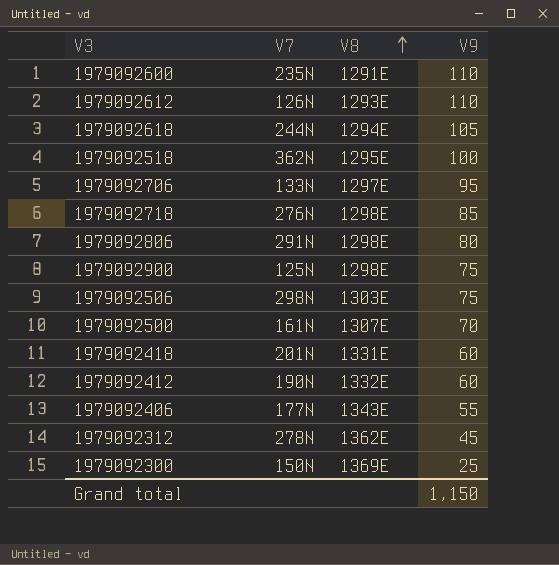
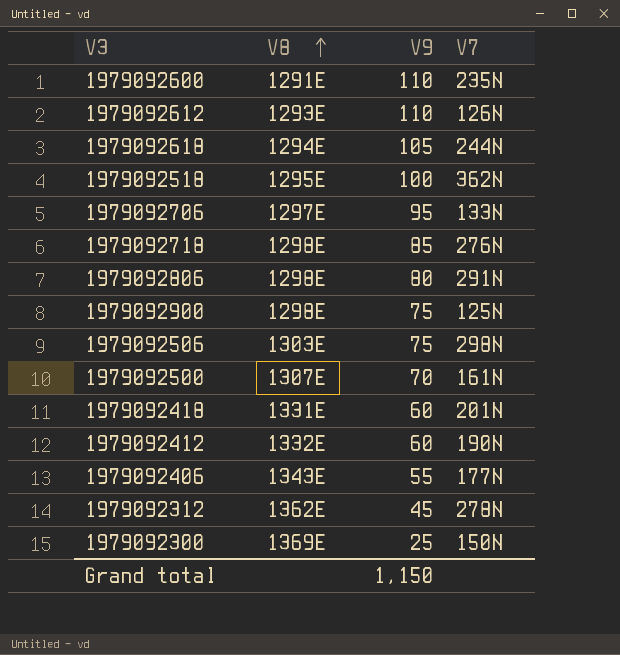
column V7 | position: 2 -> 4

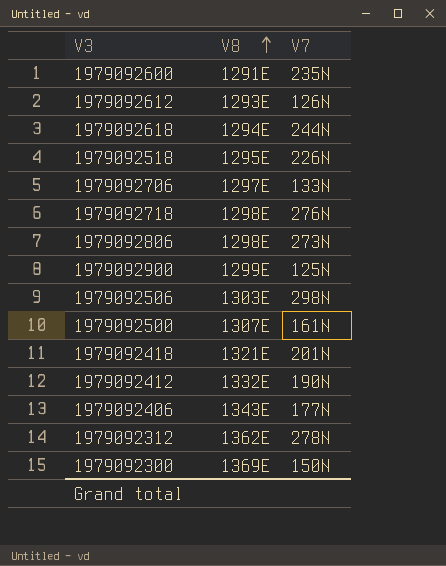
column V9 | position: 3 -> none
1979092518 | V7: 362N -> 226N
1979092806 | V7: 291N -> 273N
1979092900 | V8: 1298E -> 1299E
1979092418 | V8: 1331E -> 1321E

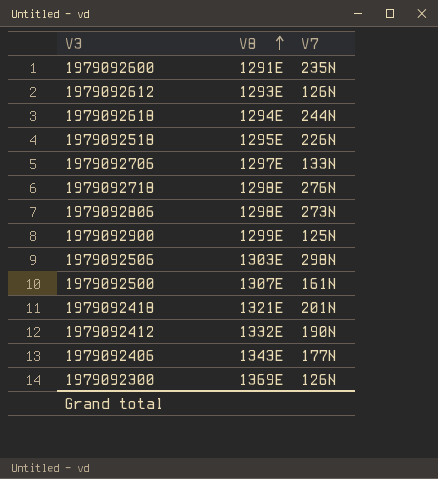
row 1979092312: 1362E | 278N -> none
1979092300 | V7: 150N -> 126N

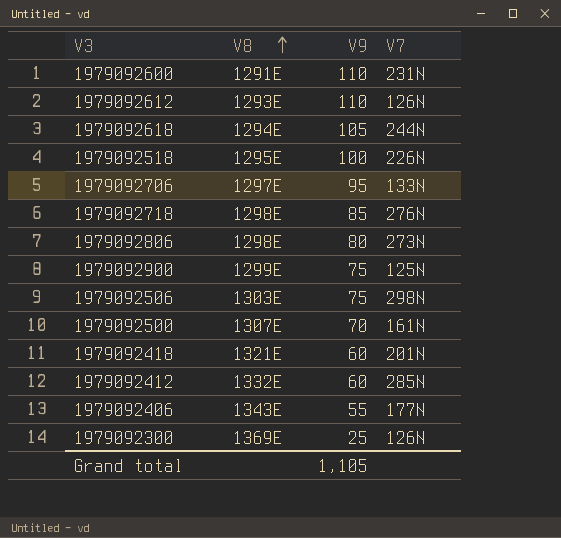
column V9 | position: none -> 3
1979092600 | V7: 235N -> 231N
1979092412 | V7: 190N -> 285N

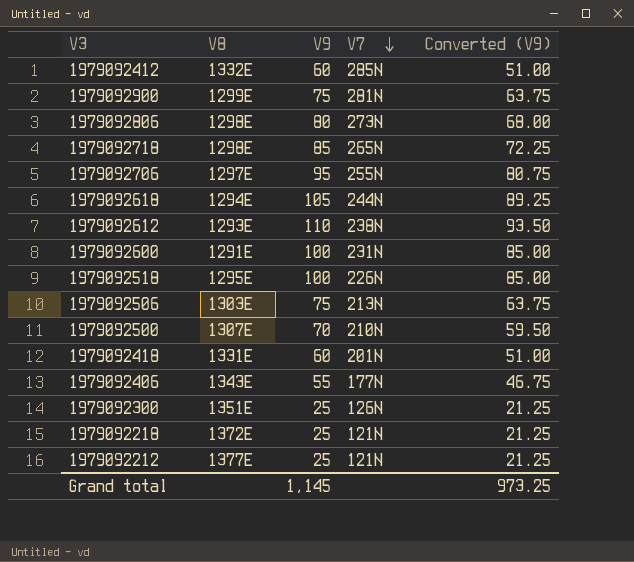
row order: V8 ascending -> V7 descending
column Converted (V9) | formula: none -> [V9] * 0.85
1979092900 | V7: 125N -> 281N
1979092718 | V7: 276N -> 265N
1979092706 | V7: 133N -> 255N
1979092612 | V7: 126N -> 238N
1979092600 | V9: 110 -> 100
1979092506 | V7: 298N -> 213N
1979092500 | V7: 161N -> 210N
1979092418 | V8: 1321E -> 1331E
1979092300 | V8: 1369E -> 1351E
row 1979092218: none -> 1372E | 25 | 121N | 21.25
row 1979092212: none -> 1377E | 25 | 121N | 21.25
Grand total | V9: 1,105 -> 1,145

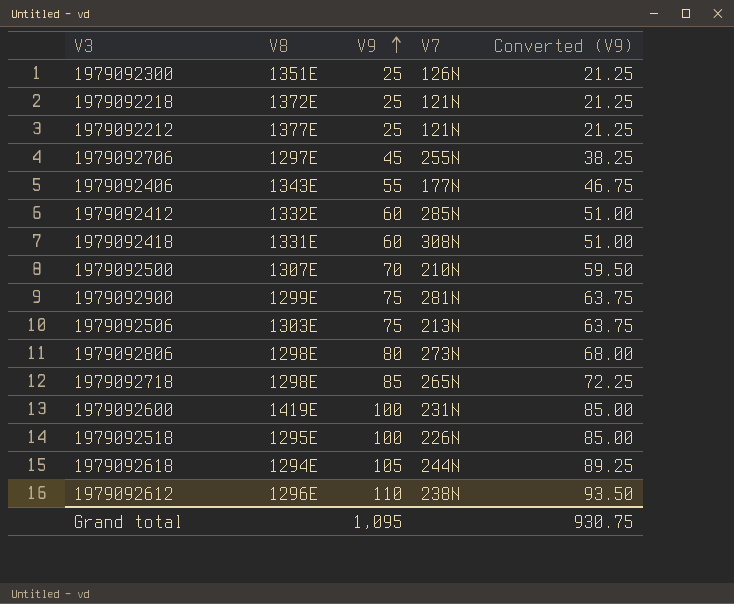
row order: V7 descending -> V9 ascending
1979092706 | V9: 95 -> 45
1979092706 | Converted (V9): 80.75 -> 38.25
1979092418 | V7: 201N -> 308N
1979092600 | V8: 1291E -> 1419E
1979092612 | V8: 1293E -> 1296E
Grand total | V9: 1,145 -> 1,095
Grand total | Converted (V9): 973.25 -> 930.75

